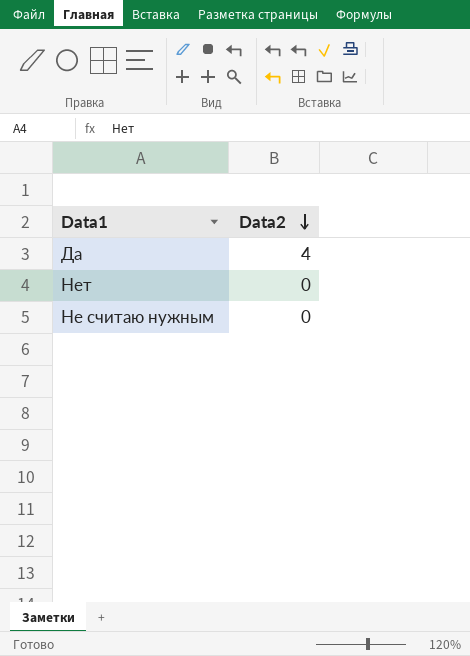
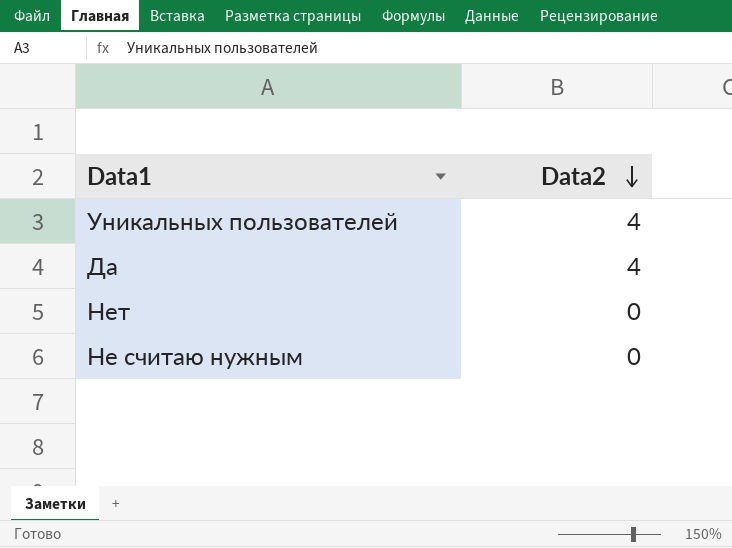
row Уникальных пользователей: none -> 4

